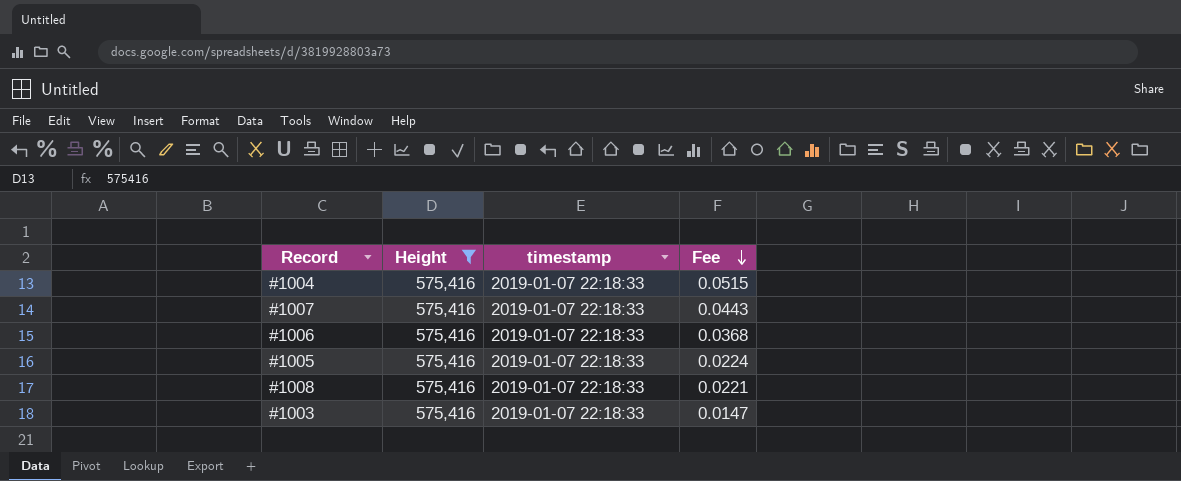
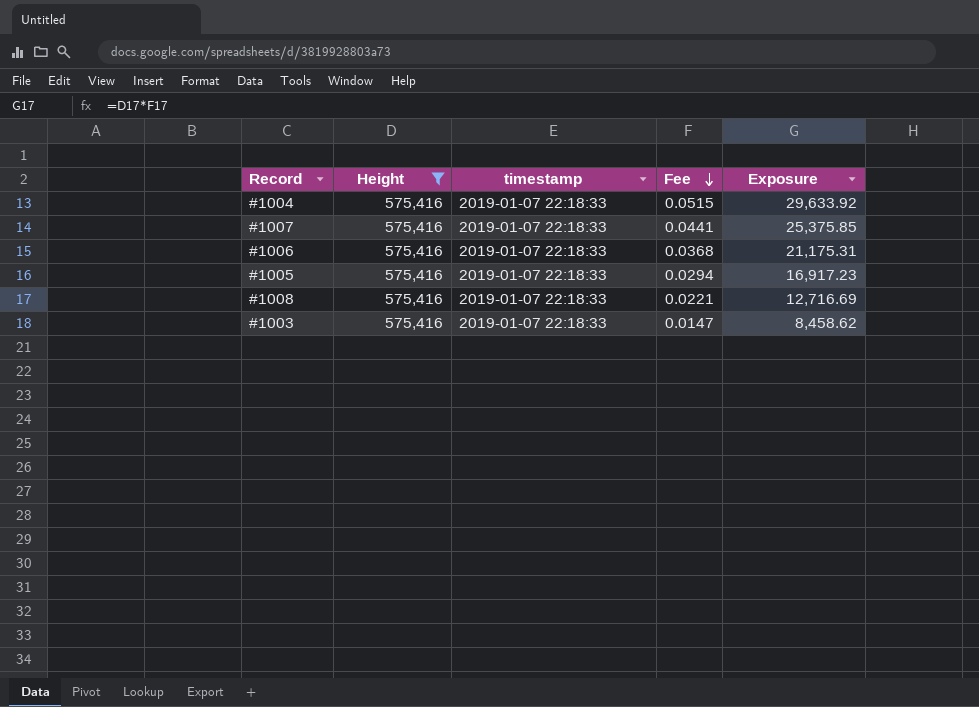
column Exposure | formula: none -> [Height] * [Fee]
#1007 | Fee: 0.0443 -> 0.0441
#1005 | Fee: 0.0224 -> 0.0294

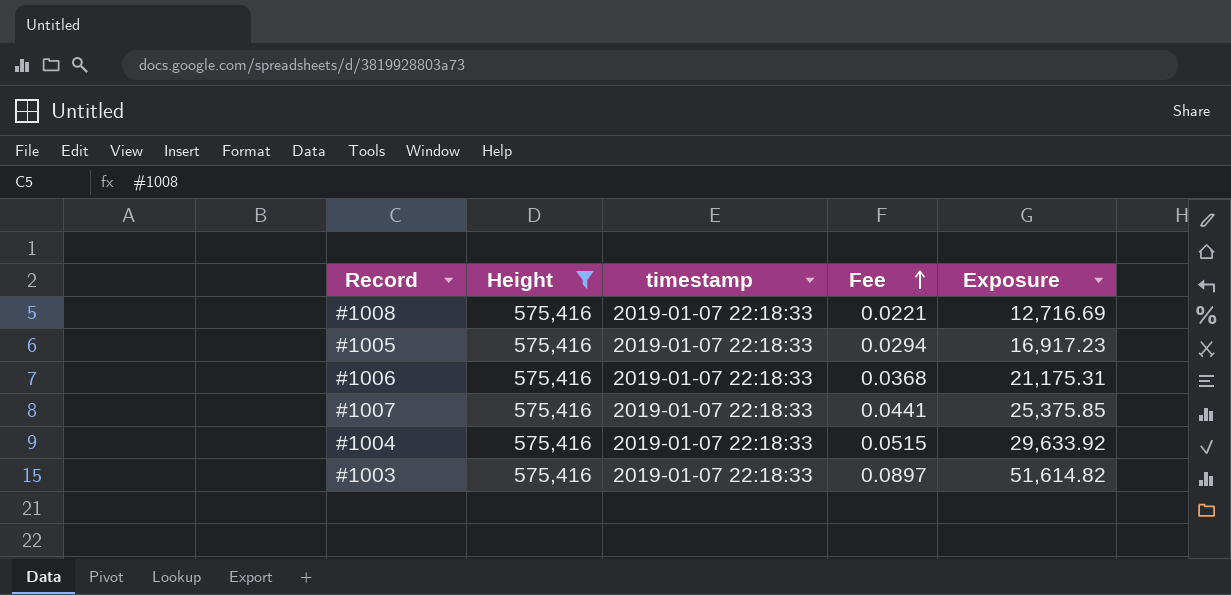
row order: Fee descending -> Fee ascending
#1003 | Fee: 0.0147 -> 0.0897
#1003 | Exposure: 8,458.62 -> 51,614.82

